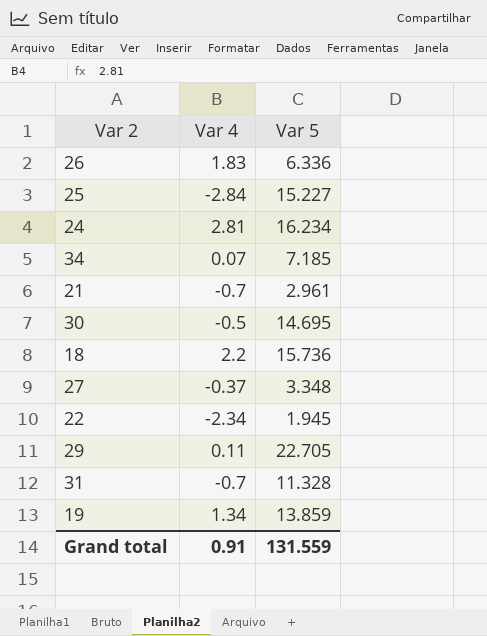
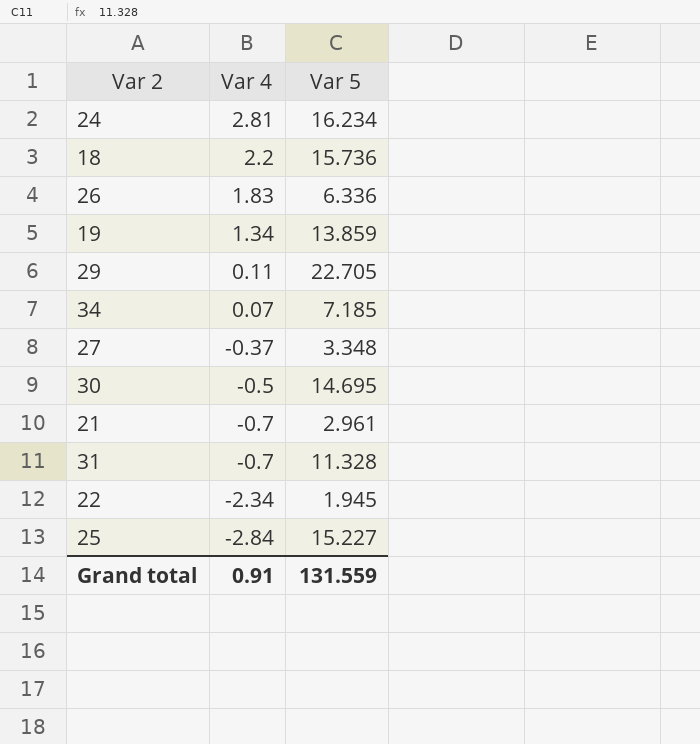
row order: none -> Var 4 descending

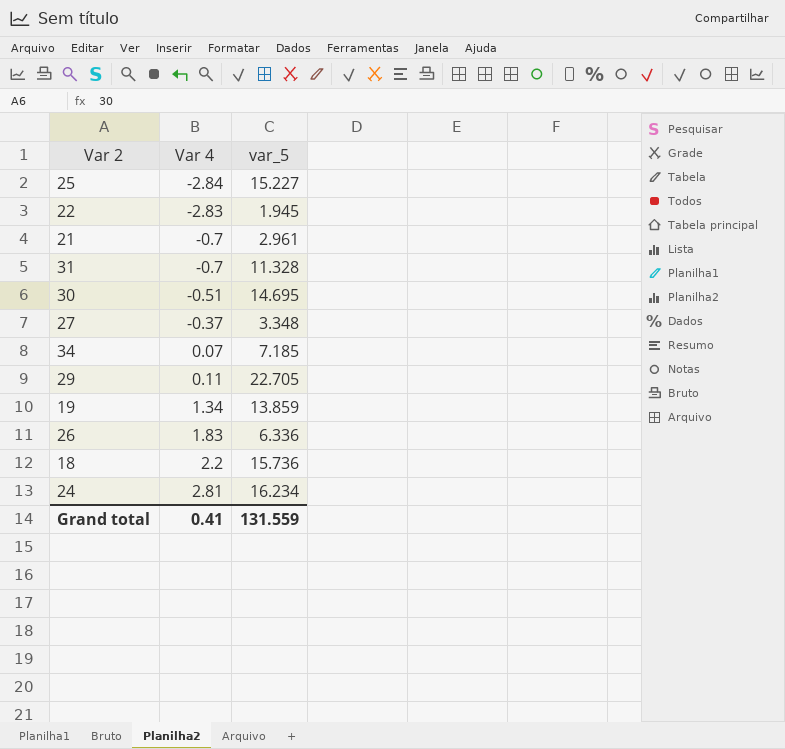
row order: Var 4 descending -> Var 4 ascending
column name: Var 5 -> var_5
22 | Var 4: -2.34 -> -2.83
30 | Var 4: -0.5 -> -0.51
Grand total | Var 4: 0.91 -> 0.41

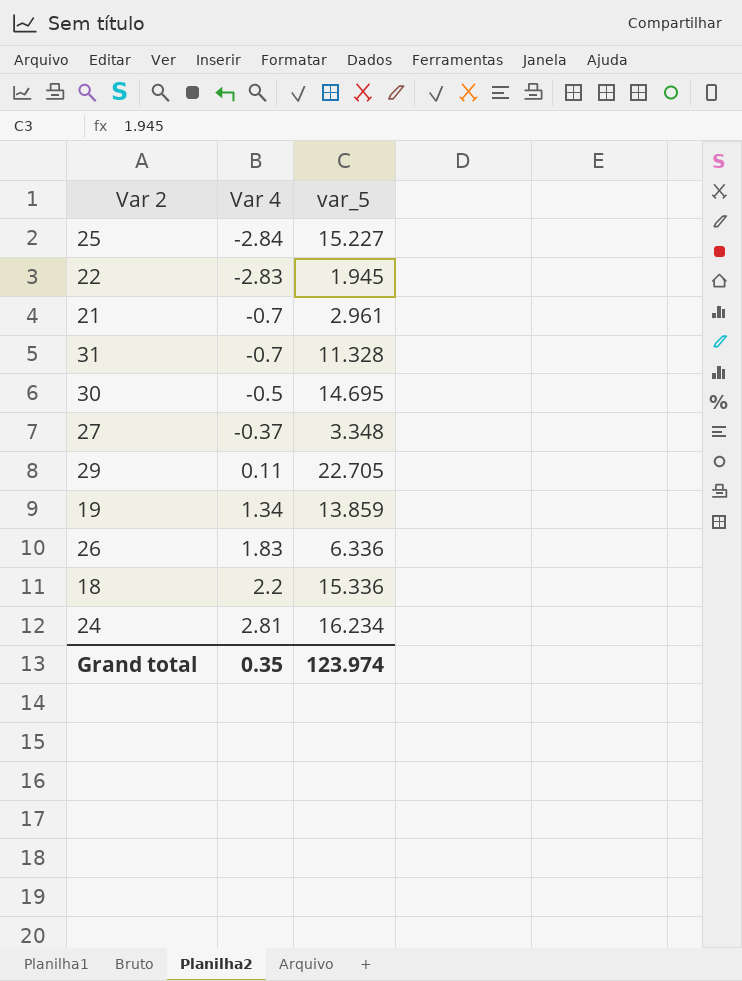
row 34: 0.07 | 7.185 -> none
30 | Var 4: -0.51 -> -0.5
18 | var_5: 15.736 -> 15.336
Grand total | Var 4: 0.41 -> 0.35
Grand total | var_5: 131.559 -> 123.974

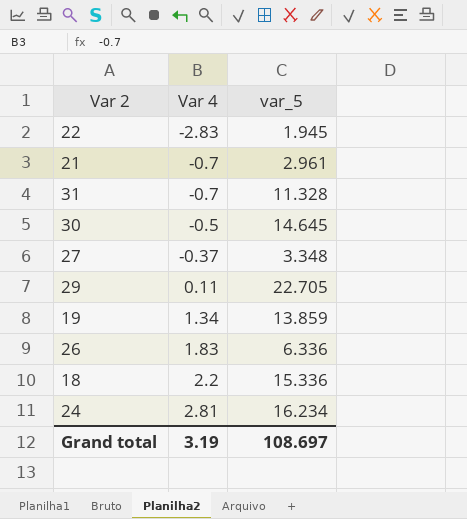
row 25: -2.84 | 15.227 -> none
30 | var_5: 14.695 -> 14.645
Grand total | Var 4: 0.35 -> 3.19
Grand total | var_5: 123.974 -> 108.697

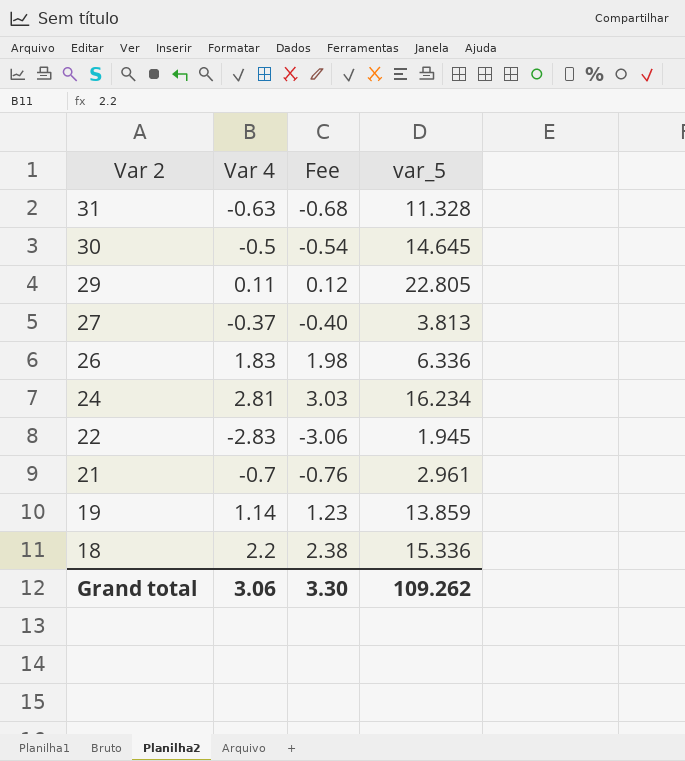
row order: Var 4 ascending -> Var 2 descending
column Fee | formula: none -> [Var 4] * 1.08
31 | Var 4: -0.7 -> -0.63
29 | var_5: 22.705 -> 22.805
27 | var_5: 3.348 -> 3.813
19 | Var 4: 1.34 -> 1.14
Grand total | Var 4: 3.19 -> 3.06
Grand total | var_5: 108.697 -> 109.262

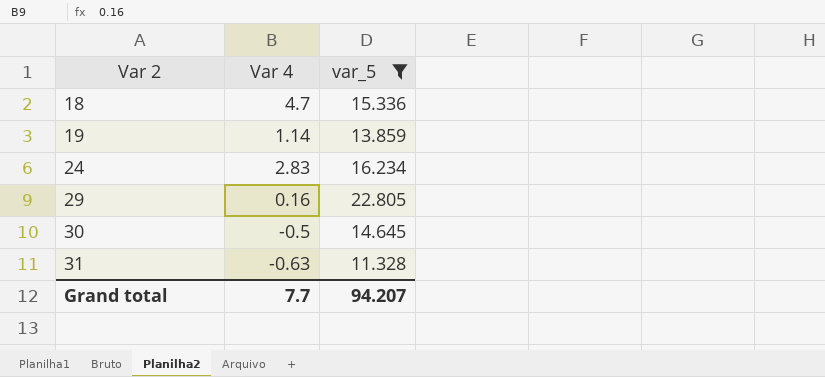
filter: none -> var_5 >= 11.328
row order: Var 2 descending -> Var 2 ascending
column Fee | formula: [Var 4] * 1.08 -> none
18 | Var 4: 2.2 -> 4.7
24 | Var 4: 2.81 -> 2.83
29 | Var 4: 0.11 -> 0.16
Grand total | Var 4: 3.06 -> 7.7
Grand total | var_5: 109.262 -> 94.207

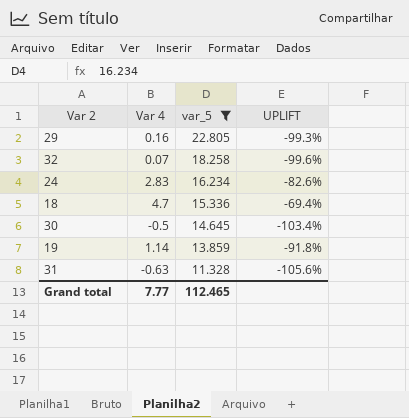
row order: Var 2 ascending -> var_5 descending
column UPLIFT | formula: none -> ([Var 4] - [var_5]) / [var_5]
row 32: none -> 0.07 | 18.258 | -99.6%
Grand total | Var 4: 7.7 -> 7.77
Grand total | var_5: 94.207 -> 112.465

